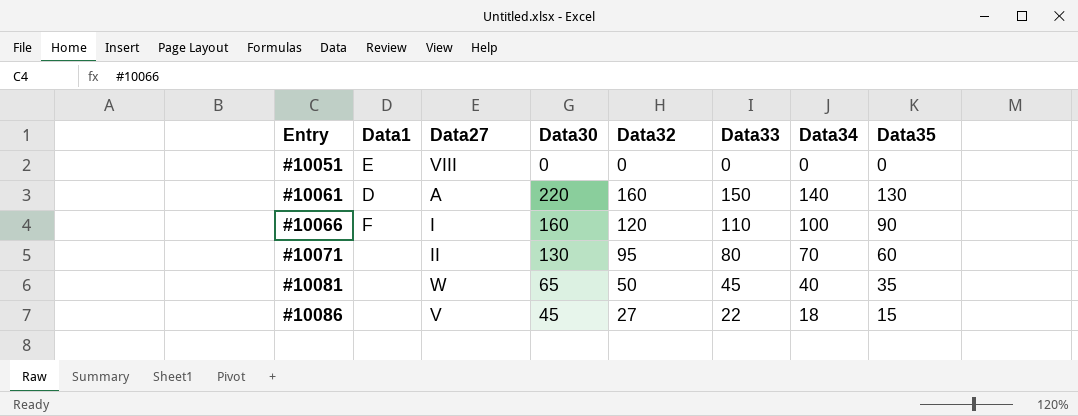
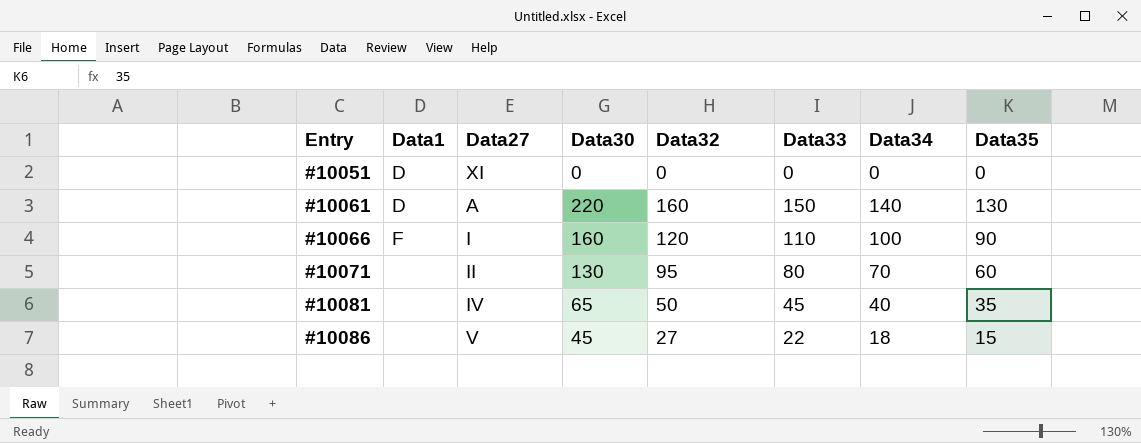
#10051 | Data1: E -> D
#10051 | Data27: VIII -> XI
#10081 | Data27: W -> IV

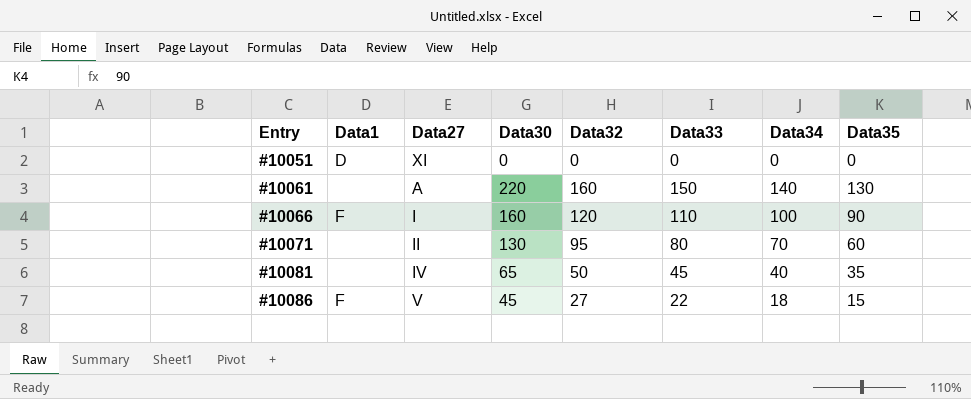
#10061 | Data1: D -> none
#10086 | Data1: none -> F

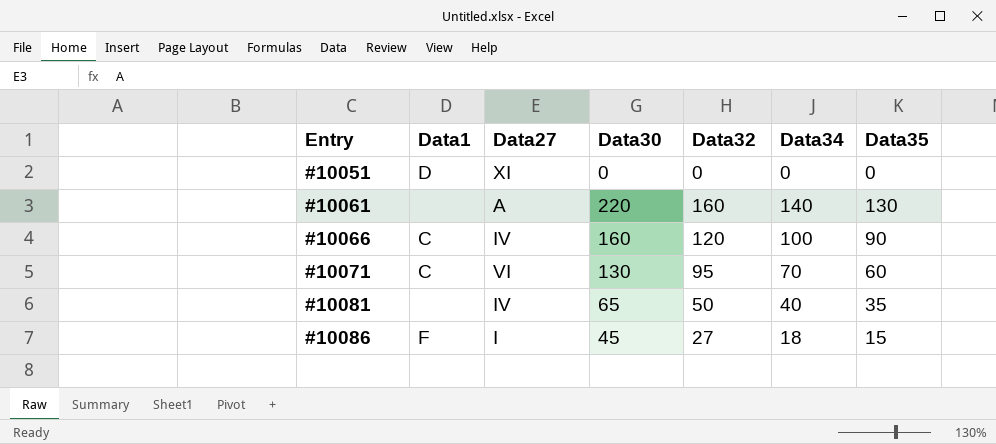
column Data33 | position: 6 -> none
#10066 | Data1: F -> C
#10066 | Data27: I -> IV
#10071 | Data1: none -> C
#10071 | Data27: II -> VI
#10086 | Data27: V -> I

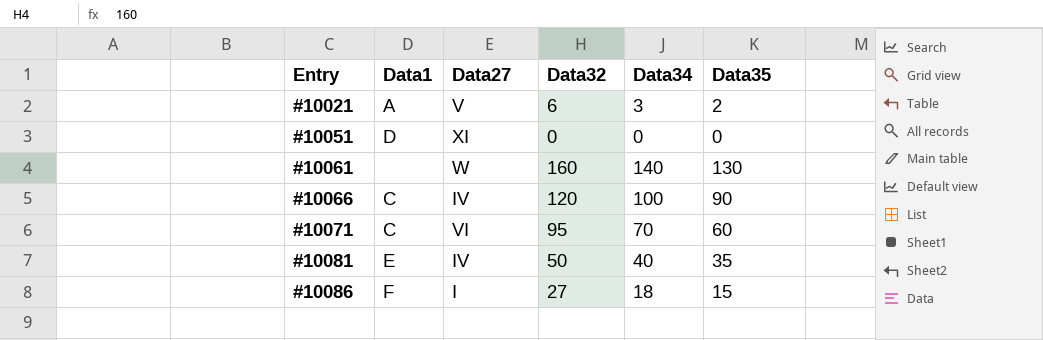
column Data30 | position: 4 -> none
row #10021: none -> A | V | 6 | 3 | 2
#10061 | Data27: A -> W
#10081 | Data1: none -> E

